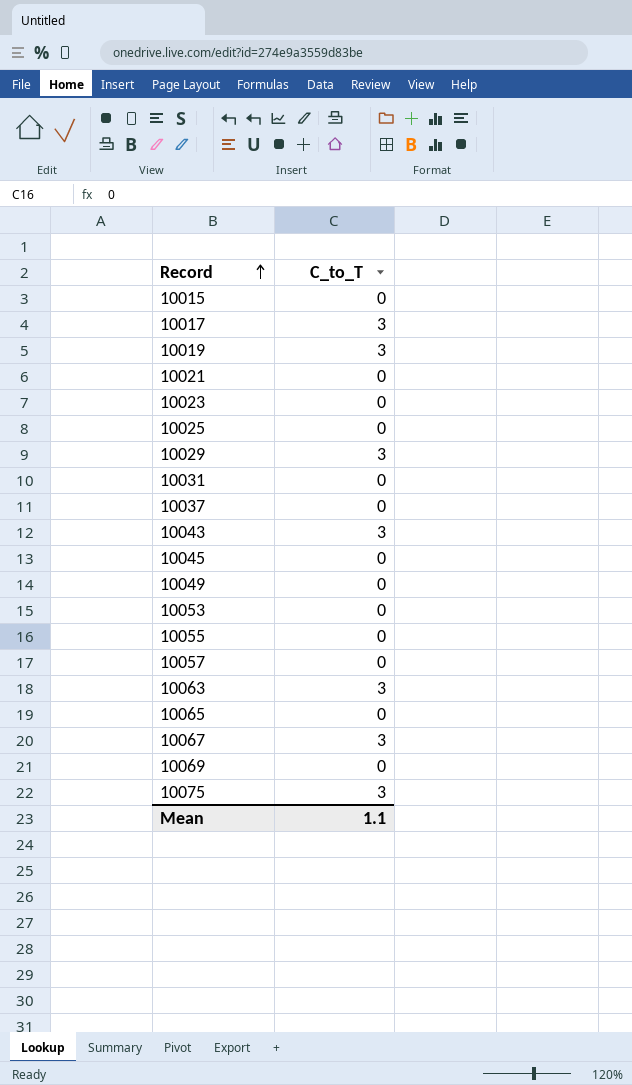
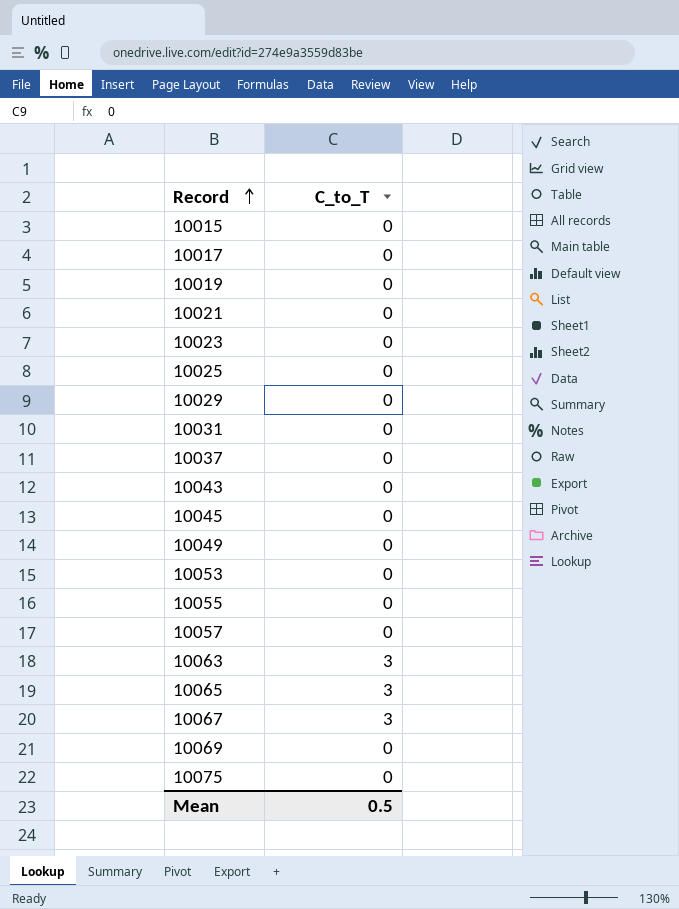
10017 | C_to_T: 3 -> 0
10019 | C_to_T: 3 -> 0
10029 | C_to_T: 3 -> 0
10043 | C_to_T: 3 -> 0
10065 | C_to_T: 0 -> 3
10075 | C_to_T: 3 -> 0
Mean | C_to_T: 1.1 -> 0.5

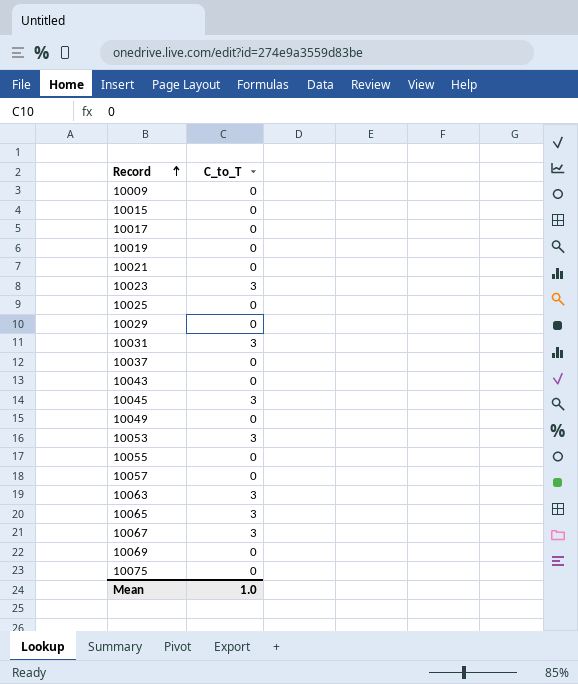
row 10009: none -> 0
10023 | C_to_T: 0 -> 3
10031 | C_to_T: 0 -> 3
10045 | C_to_T: 0 -> 3
10053 | C_to_T: 0 -> 3
Mean | C_to_T: 0.5 -> 1.0

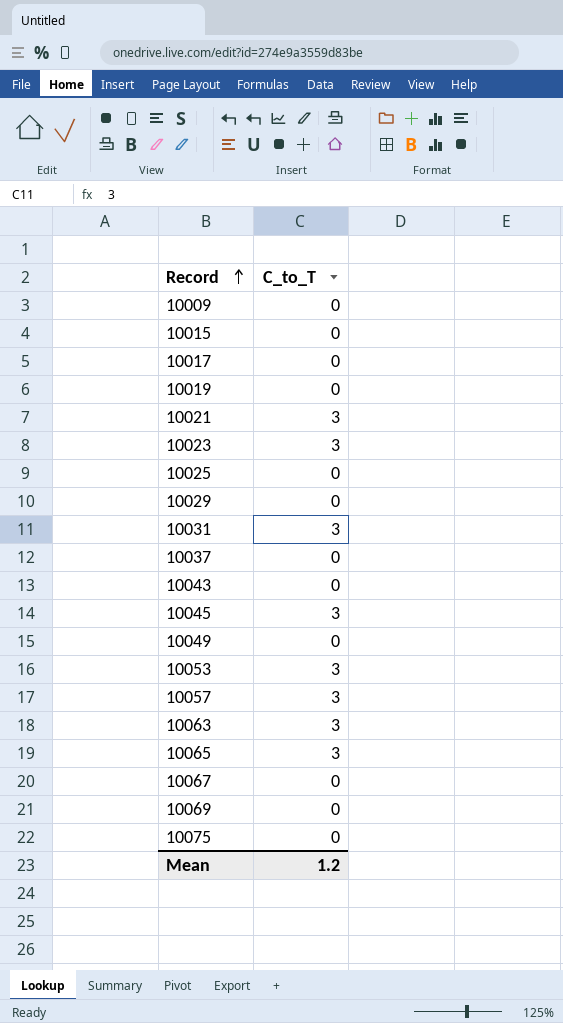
row 10055: 0 -> none
10021 | C_to_T: 0 -> 3
10057 | C_to_T: 0 -> 3
10067 | C_to_T: 3 -> 0
Mean | C_to_T: 1.0 -> 1.2

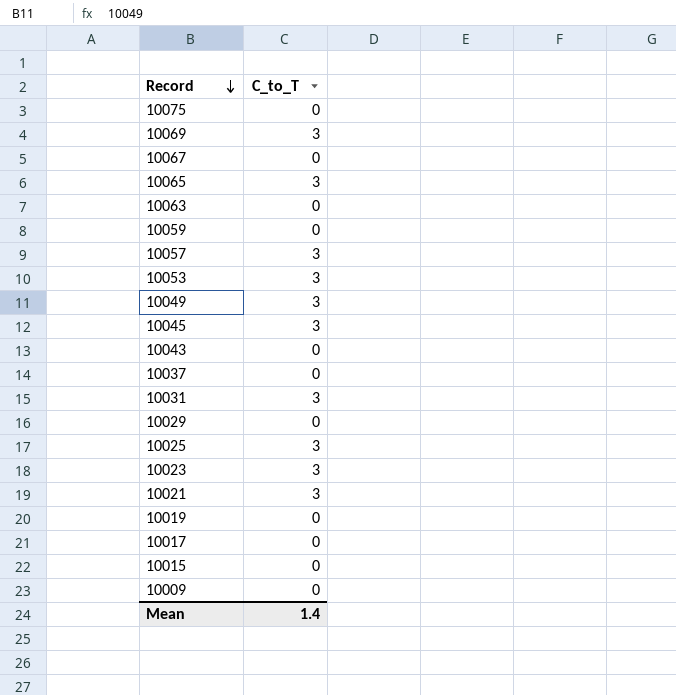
row order: Record ascending -> Record descending
10069 | C_to_T: 0 -> 3
10063 | C_to_T: 3 -> 0
row 10059: none -> 0
10049 | C_to_T: 0 -> 3
10025 | C_to_T: 0 -> 3
Mean | C_to_T: 1.2 -> 1.4

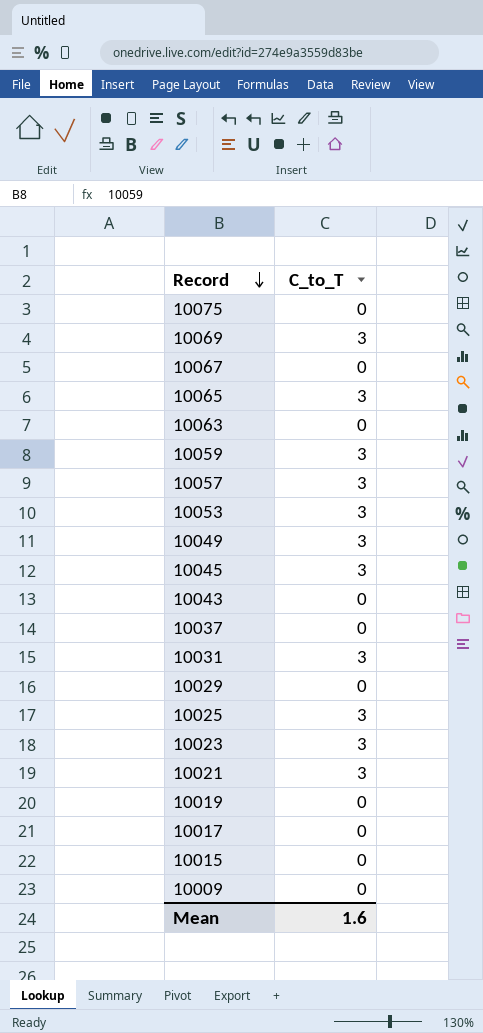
10059 | C_to_T: 0 -> 3
Mean | C_to_T: 1.4 -> 1.6

